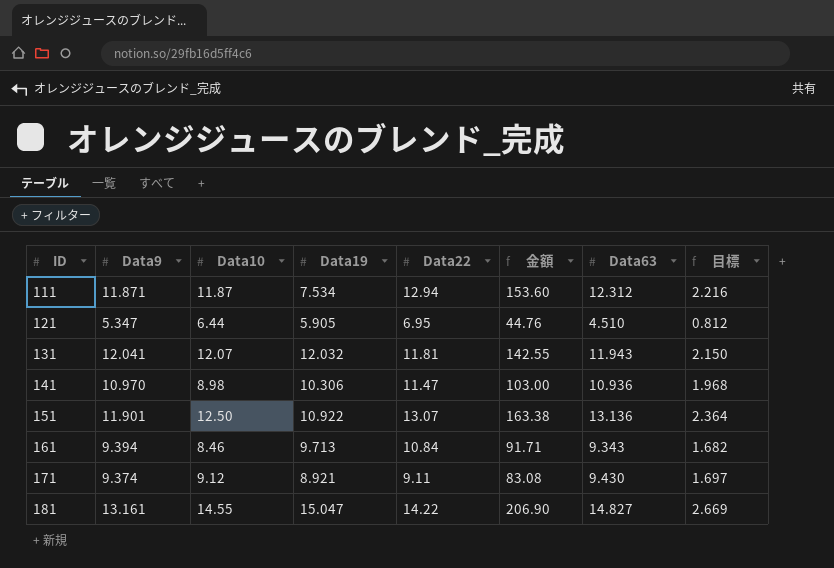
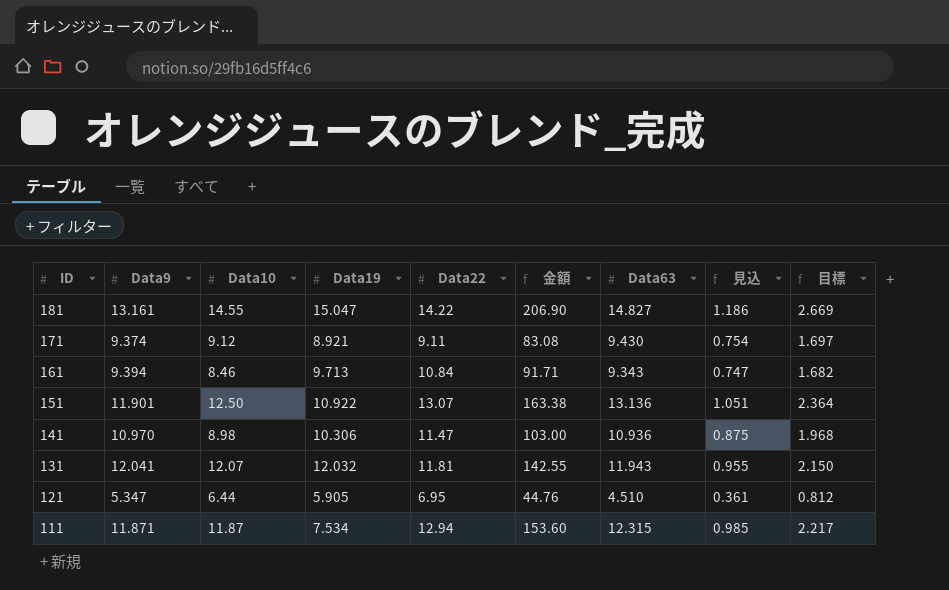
row order: ID ascending -> ID descending
column 見込 | formula: none -> [Data63] * 0.08
111 | Data63: 12.312 -> 12.315
111 | 目標: 2.216 -> 2.217

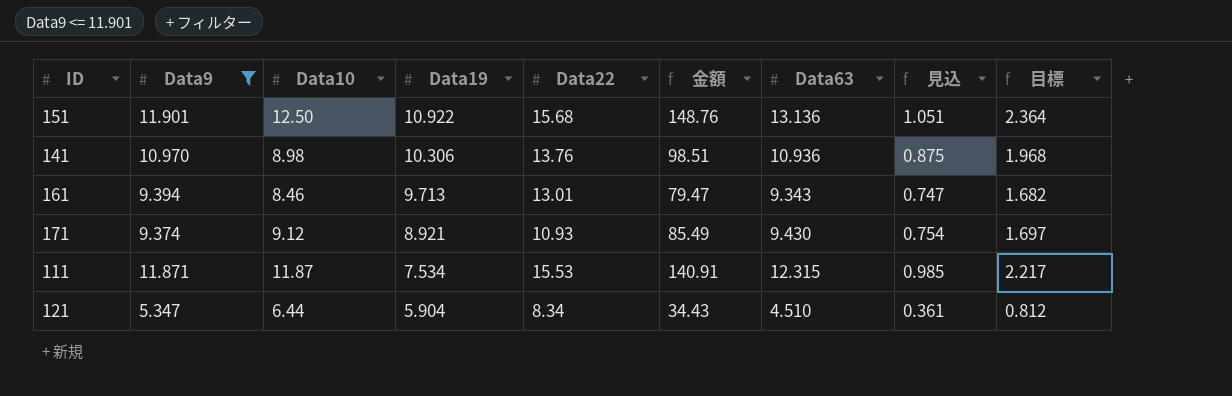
filter: none -> Data9 <= 11.901
row order: ID descending -> Data19 descending
column 金額 | formula: [Data10] * [Data22] -> [Data9] * [Data10]
151 | Data22: 13.07 -> 15.68
141 | Data22: 11.47 -> 13.76
161 | Data22: 10.84 -> 13.01
171 | Data22: 9.11 -> 10.93
111 | Data22: 12.94 -> 15.53
121 | Data19: 5.905 -> 5.904
121 | Data22: 6.95 -> 8.34

